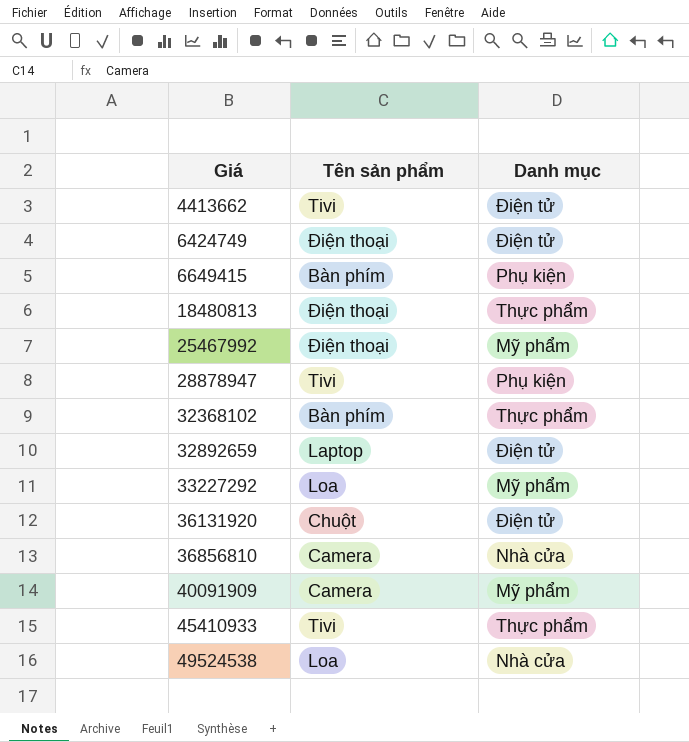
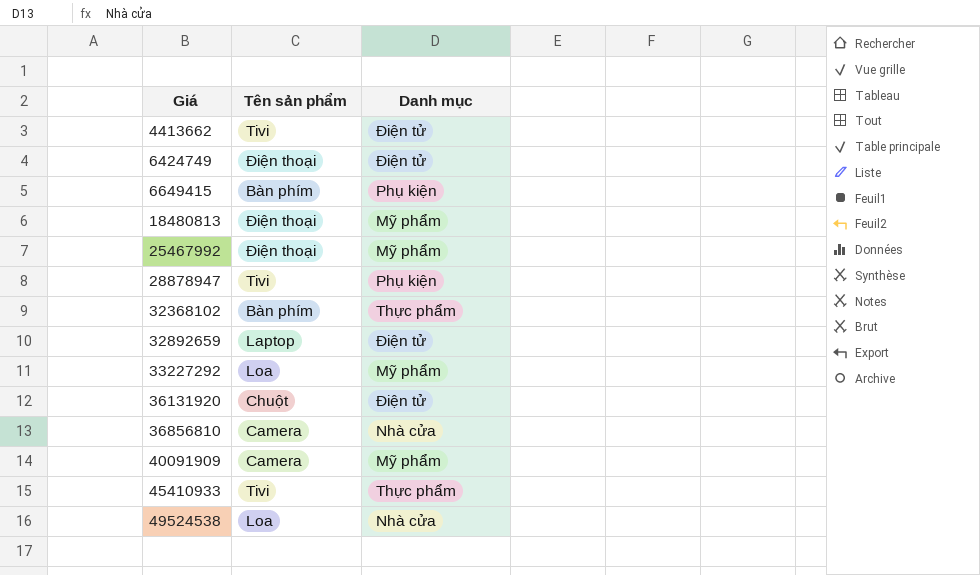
18480813 | Danh mục: Thực phẩm -> Mỹ phẩm

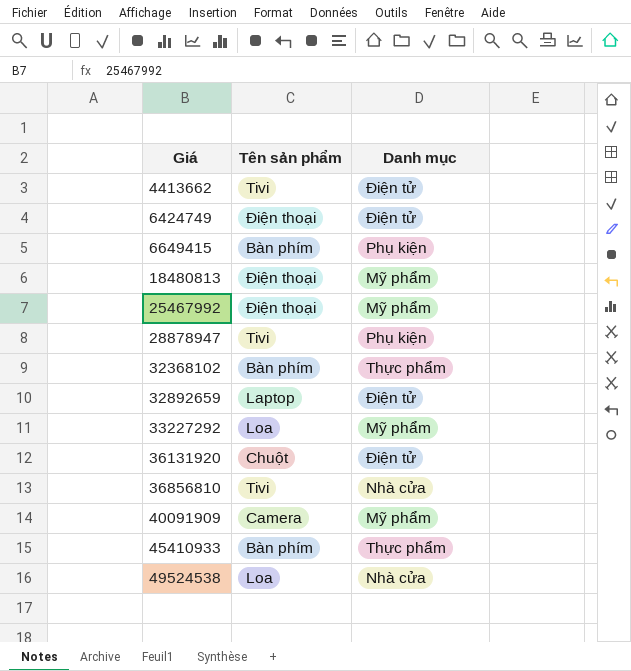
36856810 | Tên sản phẩm: Camera -> Tivi
45410933 | Tên sản phẩm: Tivi -> Bàn phím

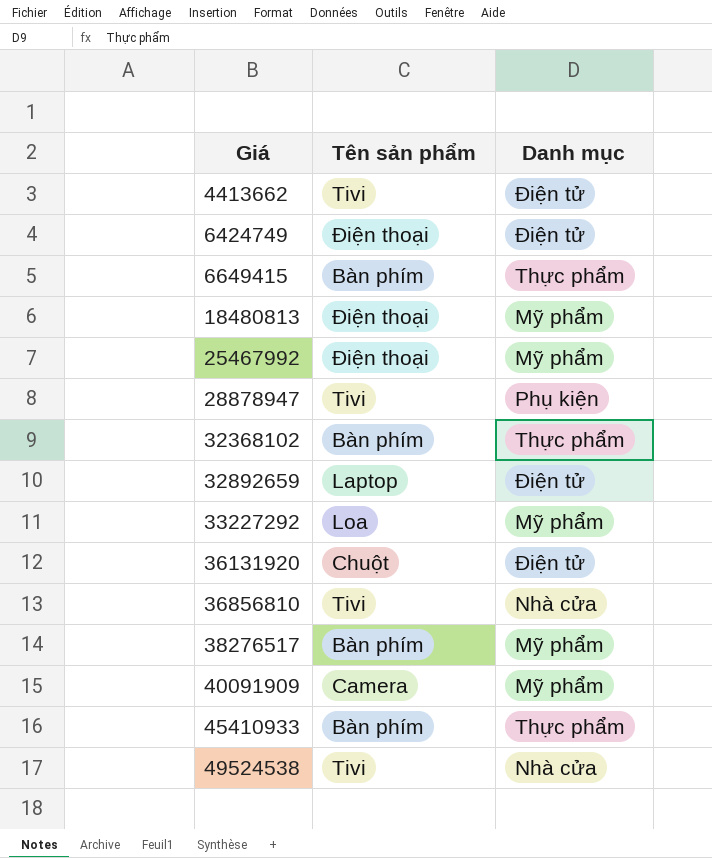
6649415 | Danh mục: Phụ kiện -> Thực phẩm
row 38276517: none -> Bàn phím | Mỹ phẩm
49524538 | Tên sản phẩm: Loa -> Tivi

